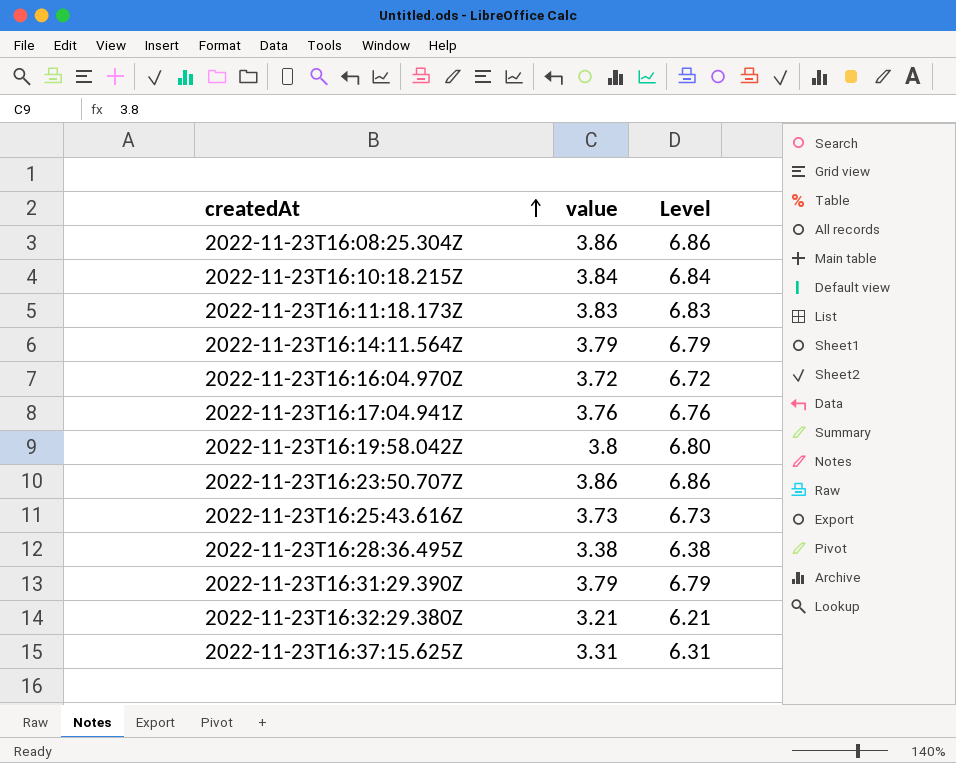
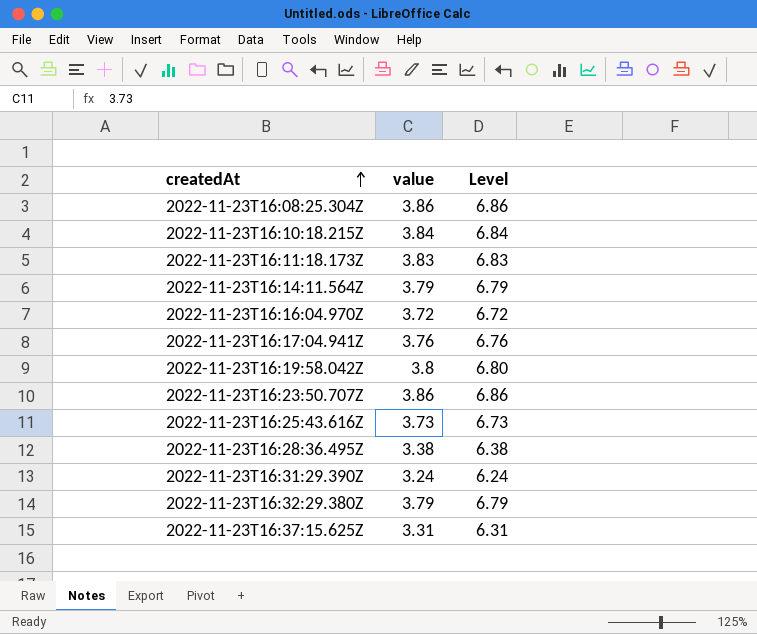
2022-11-23T16:31:29.390Z | value: 3.79 -> 3.24
2022-11-23T16:31:29.390Z | Level: 6.79 -> 6.24
2022-11-23T16:32:29.380Z | value: 3.21 -> 3.79
2022-11-23T16:32:29.380Z | Level: 6.21 -> 6.79

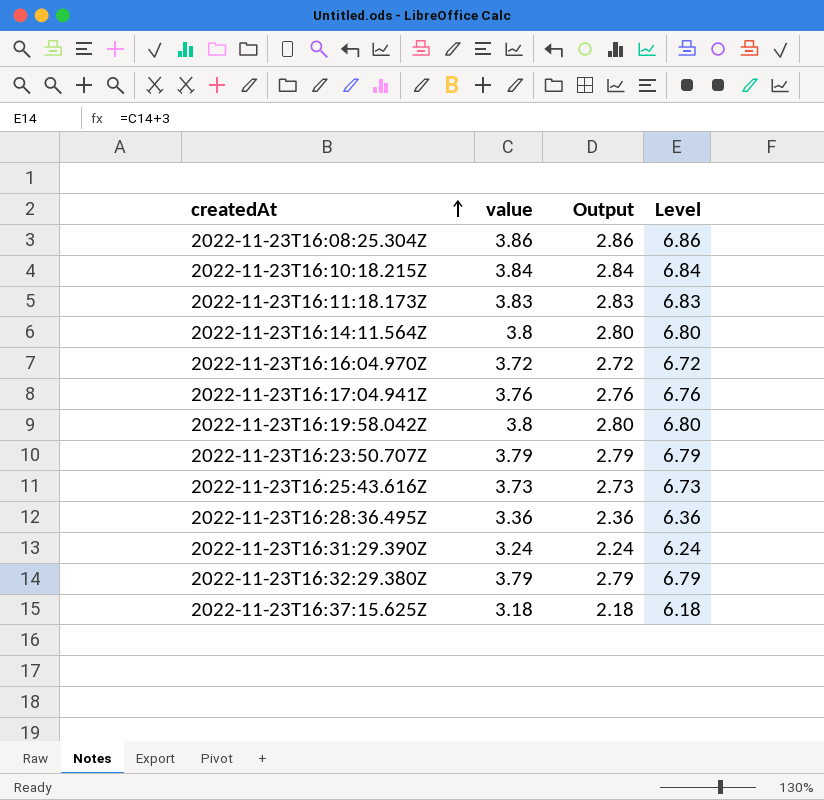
column Output | formula: none -> [value] - 1
2022-11-23T16:14:11.564Z | value: 3.79 -> 3.8
2022-11-23T16:14:11.564Z | Level: 6.79 -> 6.80
2022-11-23T16:23:50.707Z | value: 3.86 -> 3.79
2022-11-23T16:23:50.707Z | Level: 6.86 -> 6.79
2022-11-23T16:28:36.495Z | value: 3.38 -> 3.36
2022-11-23T16:28:36.495Z | Level: 6.38 -> 6.36
2022-11-23T16:37:15.625Z | value: 3.31 -> 3.18
2022-11-23T16:37:15.625Z | Level: 6.31 -> 6.18

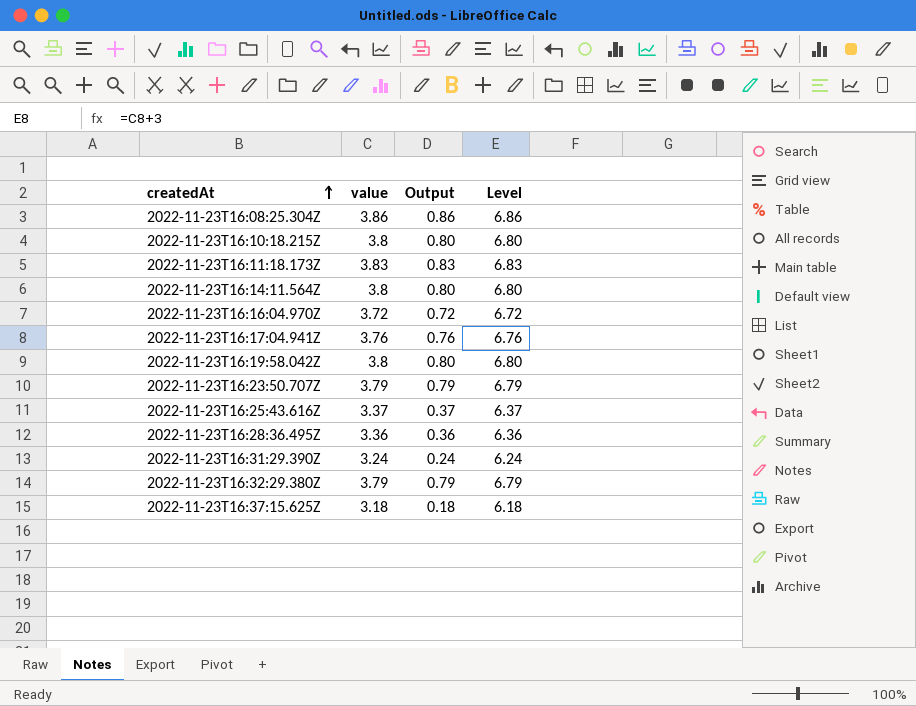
column Output | formula: [value] - 1 -> [value] - 3
2022-11-23T16:10:18.215Z | value: 3.84 -> 3.8
2022-11-23T16:10:18.215Z | Level: 6.84 -> 6.80
2022-11-23T16:25:43.616Z | value: 3.73 -> 3.37
2022-11-23T16:25:43.616Z | Level: 6.73 -> 6.37

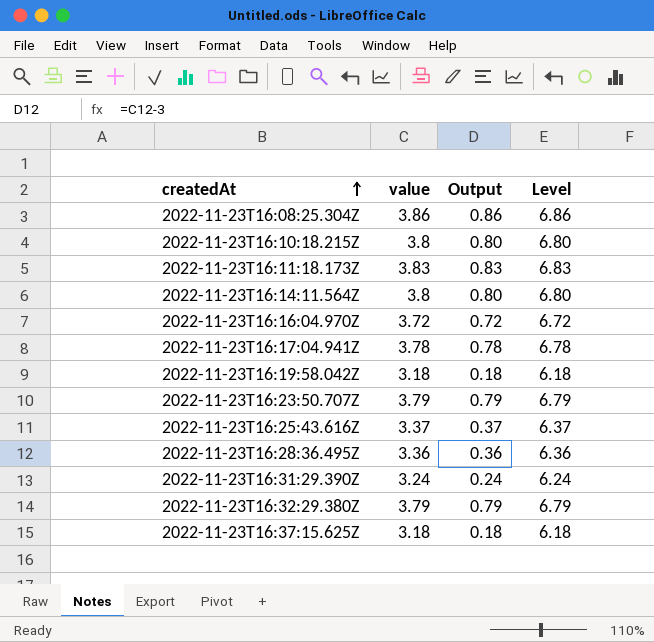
2022-11-23T16:17:04.941Z | value: 3.76 -> 3.78
2022-11-23T16:17:04.941Z | Output: 0.76 -> 0.78
2022-11-23T16:17:04.941Z | Level: 6.76 -> 6.78
2022-11-23T16:19:58.042Z | value: 3.8 -> 3.18
2022-11-23T16:19:58.042Z | Output: 0.80 -> 0.18
2022-11-23T16:19:58.042Z | Level: 6.80 -> 6.18

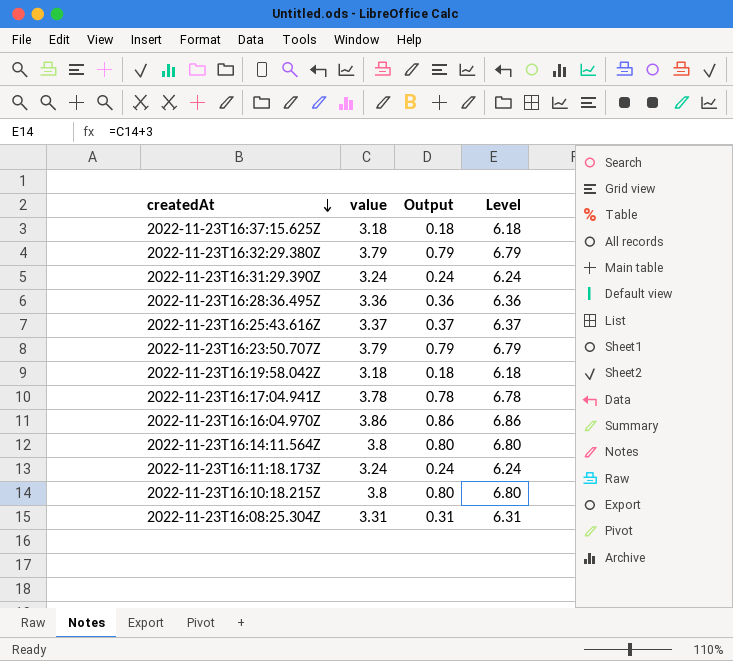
row order: createdAt ascending -> createdAt descending
2022-11-23T16:16:04.970Z | value: 3.72 -> 3.86
2022-11-23T16:16:04.970Z | Output: 0.72 -> 0.86
2022-11-23T16:16:04.970Z | Level: 6.72 -> 6.86
2022-11-23T16:11:18.173Z | value: 3.83 -> 3.24
2022-11-23T16:11:18.173Z | Output: 0.83 -> 0.24
2022-11-23T16:11:18.173Z | Level: 6.83 -> 6.24
2022-11-23T16:08:25.304Z | value: 3.86 -> 3.31
2022-11-23T16:08:25.304Z | Output: 0.86 -> 0.31
2022-11-23T16:08:25.304Z | Level: 6.86 -> 6.31

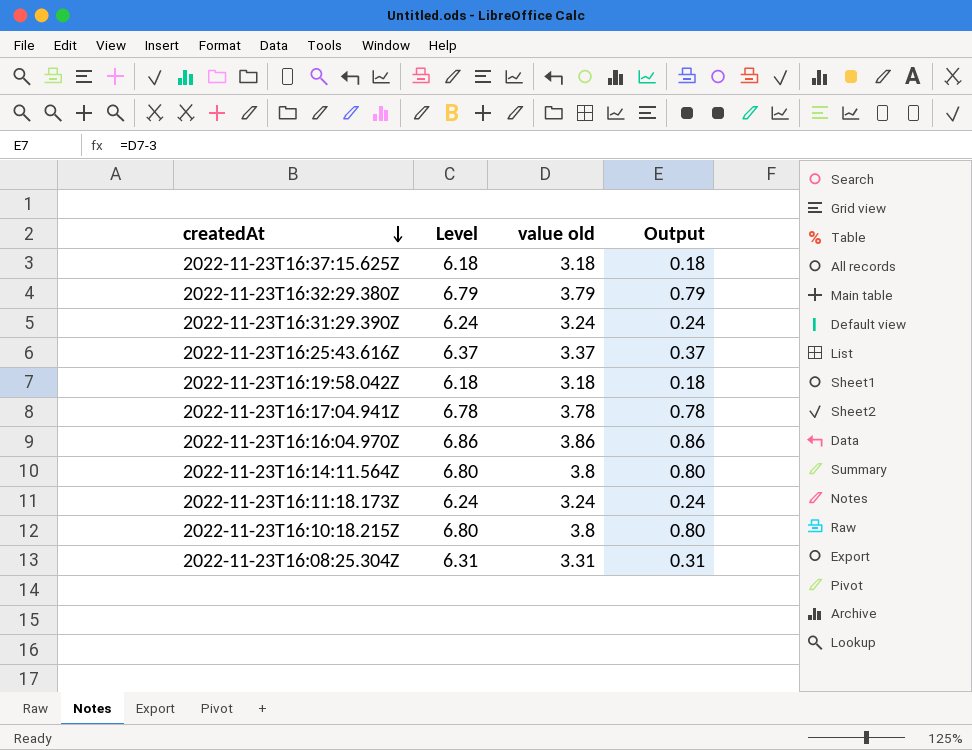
column Level | position: 4 -> 2
column name: value -> value old
row 2022-11-23T16:28:36.495Z: 3.36 | 0.36 | 6.36 -> none
row 2022-11-23T16:23:50.707Z: 3.79 | 0.79 | 6.79 -> none

